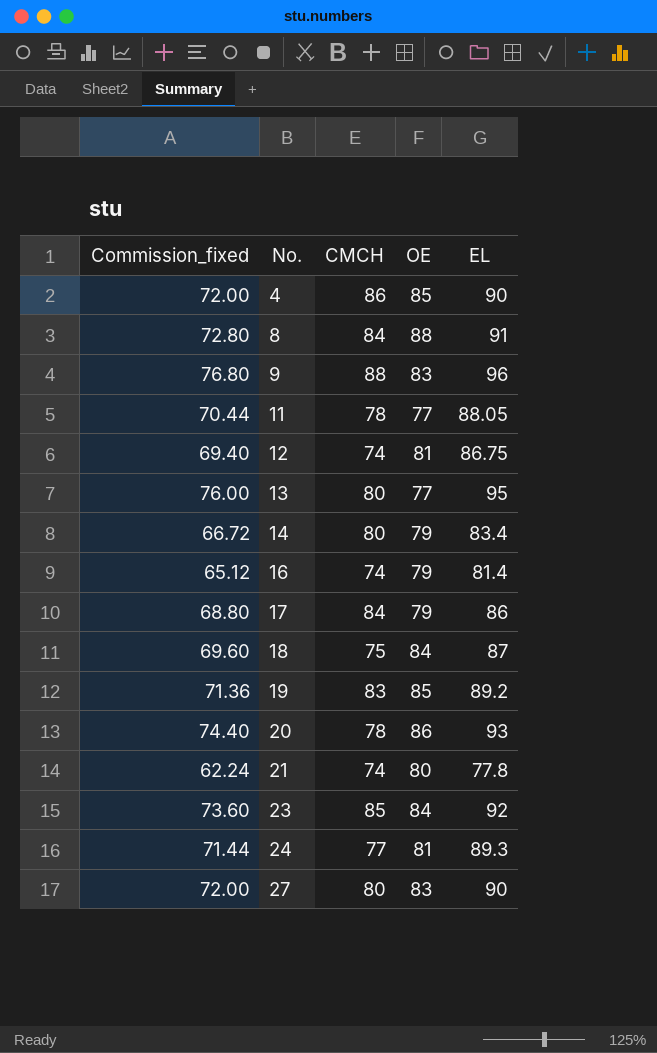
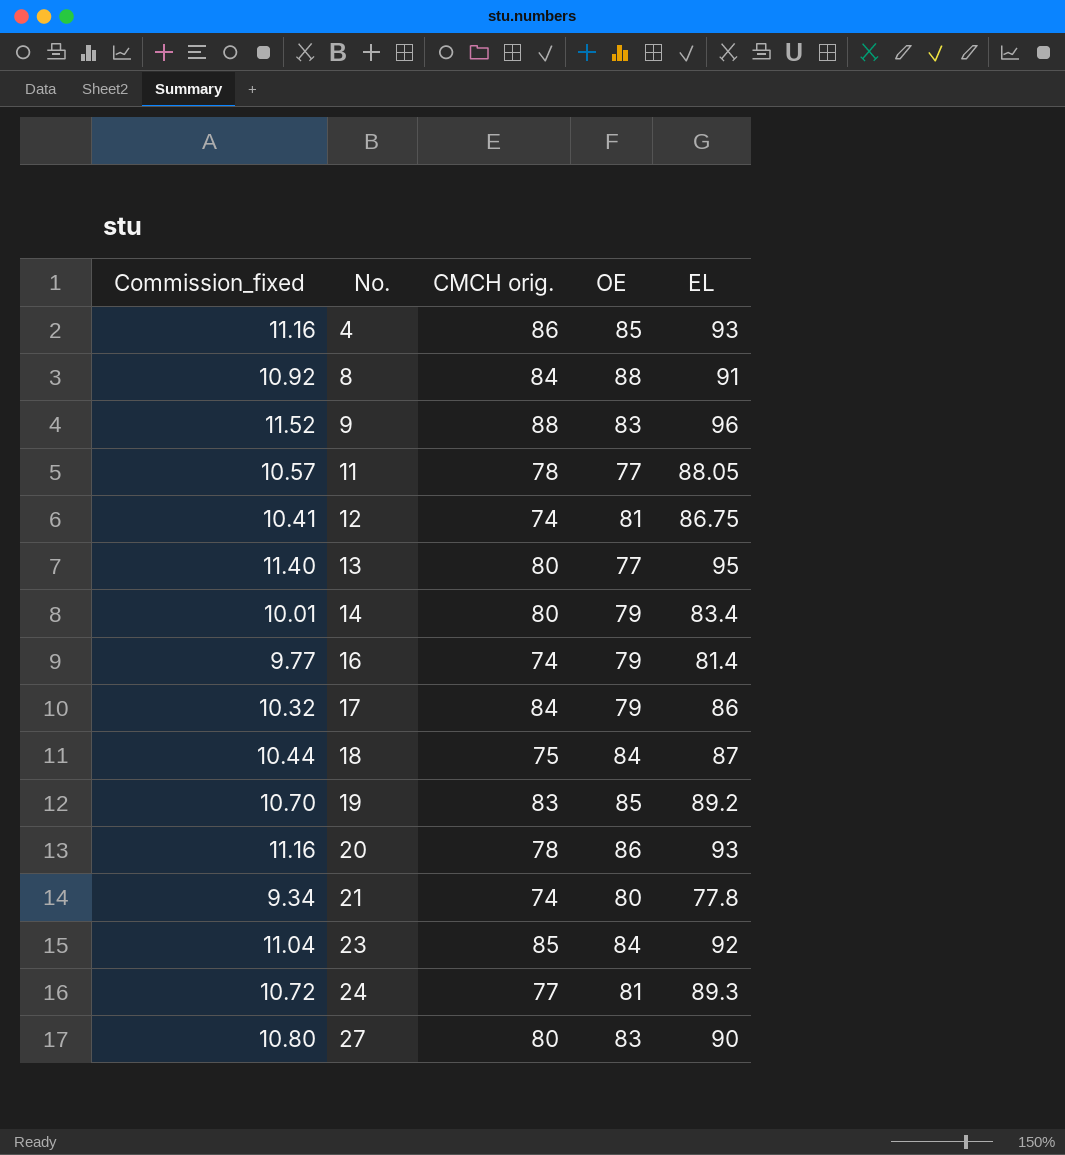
column Commission_fixed | formula: [EL] * 0.8 -> [EL] * 0.12
column name: CMCH -> CMCH orig.
4 | EL: 90 -> 93

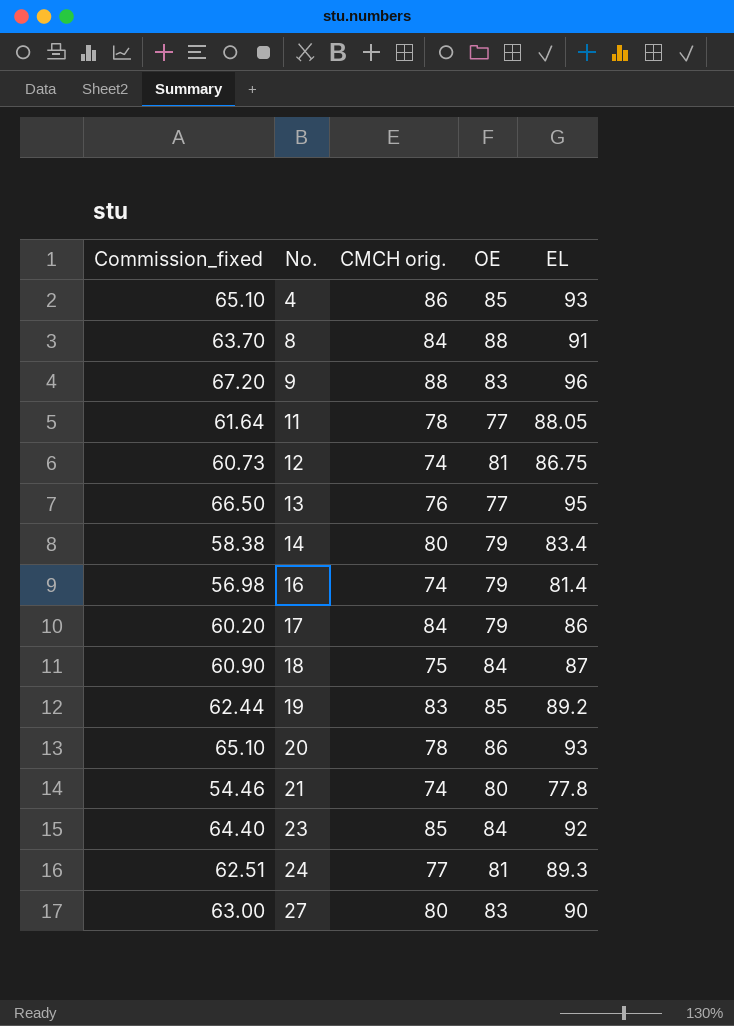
column Commission_fixed | formula: [EL] * 0.12 -> [EL] * 0.7
13 | CMCH orig.: 80 -> 76

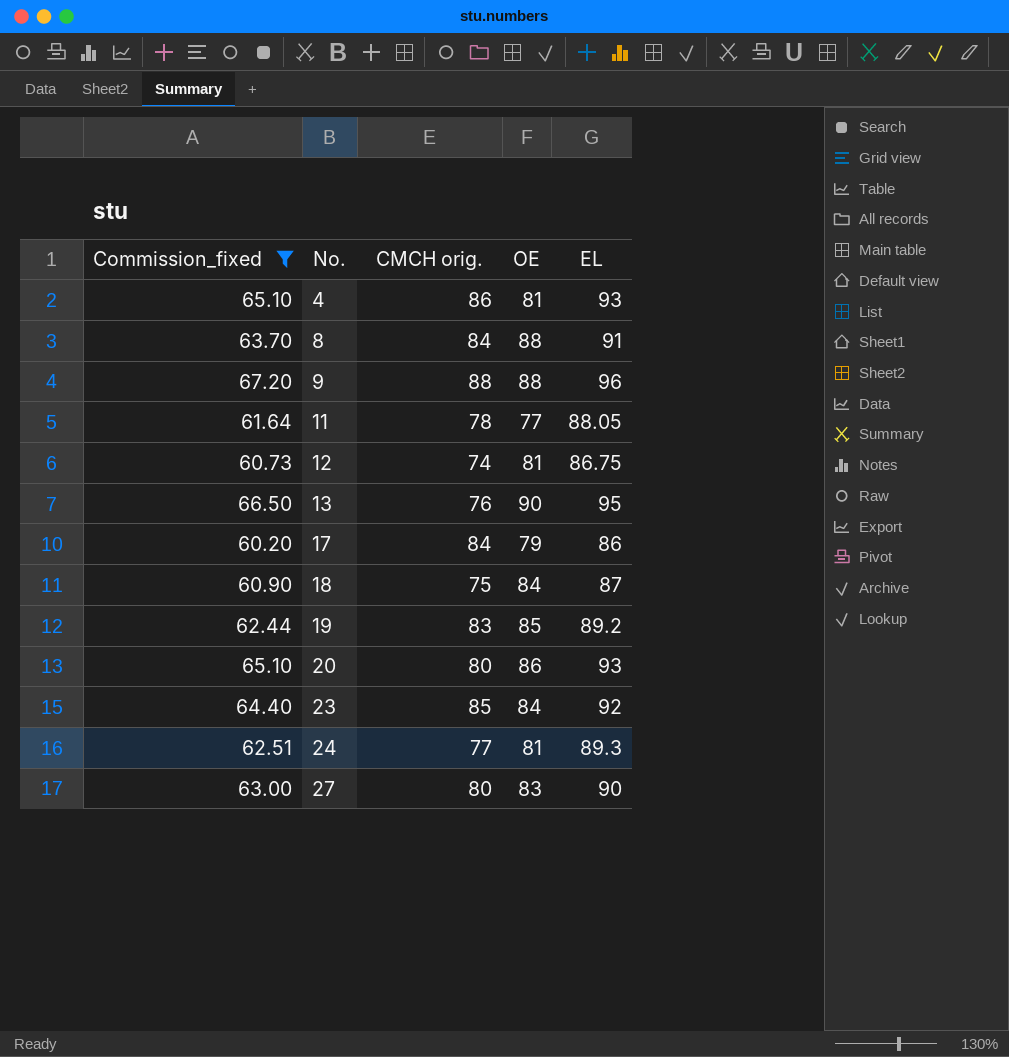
filter: none -> Commission_fixed >= 60.20
4 | OE: 85 -> 81
9 | OE: 83 -> 88
13 | OE: 77 -> 90
20 | CMCH orig.: 78 -> 80

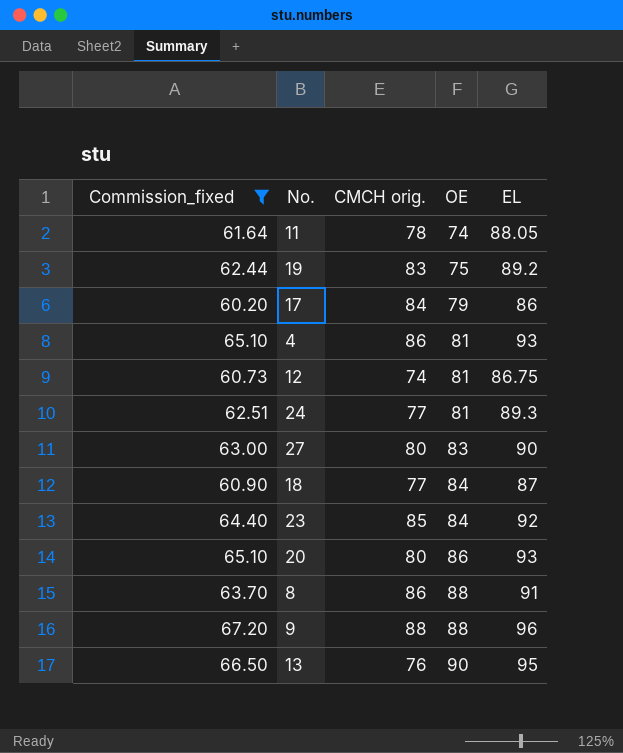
row order: No. ascending -> OE ascending
11 | OE: 77 -> 74
19 | OE: 85 -> 75
18 | CMCH orig.: 75 -> 77
8 | CMCH orig.: 84 -> 86

